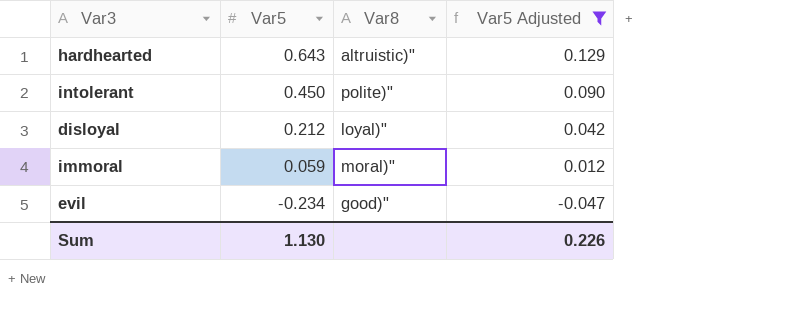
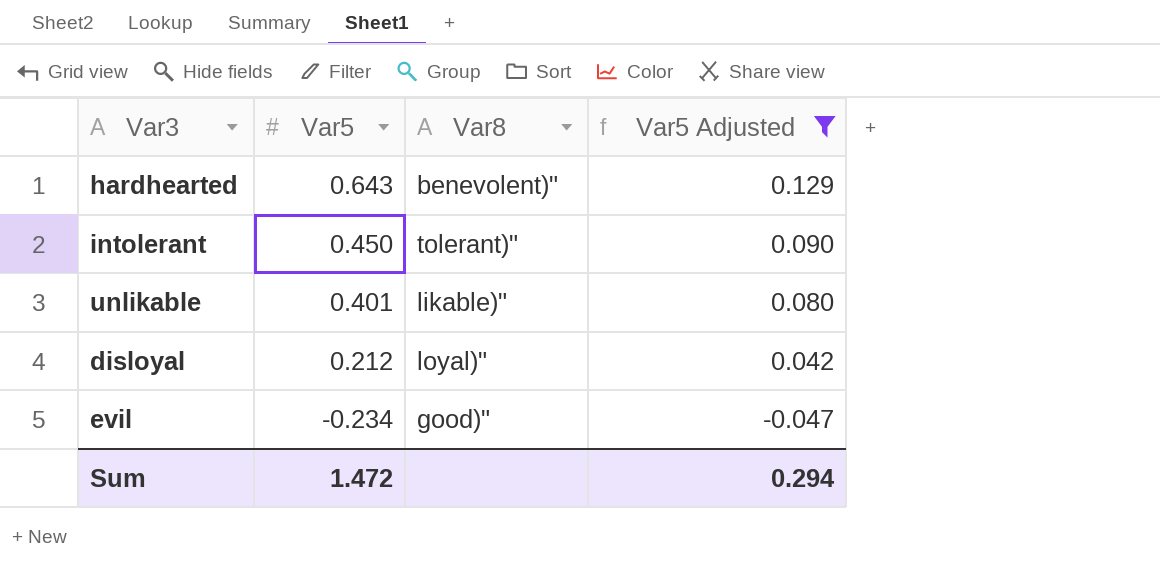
row immoral: 0.059 | moral)" | 0.012 -> none
hardhearted | Var8: altruistic)" -> benevolent)"
intolerant | Var8: polite)" -> tolerant)"
row unlikable: none -> 0.401 | likable)" | 0.080
Sum | Var5: 1.130 -> 1.472
Sum | Var5 Adjusted: 0.226 -> 0.294

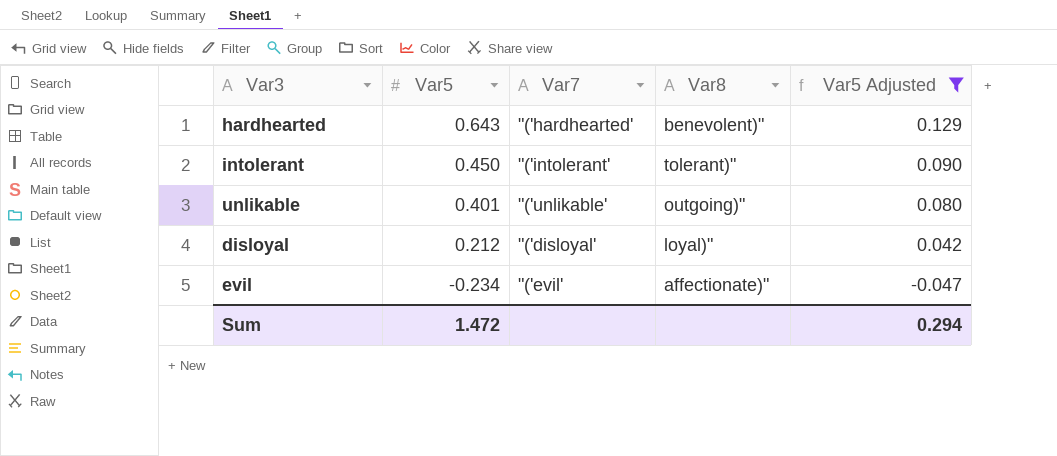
column Var7 | position: none -> 3
unlikable | Var8: likable)" -> outgoing)"
evil | Var8: good)" -> affectionate)"

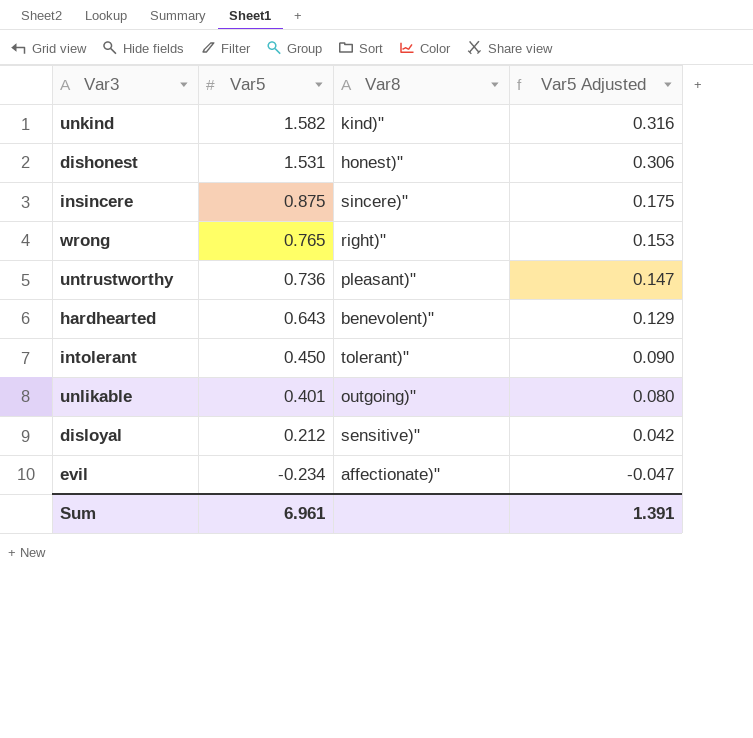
filter: Var5 Adjusted <= 0.129 -> none
column Var7 | position: 3 -> none
disloyal | Var8: loyal)" -> sensitive)"
Sum | Var5: 1.472 -> 6.961
Sum | Var5 Adjusted: 0.294 -> 1.391

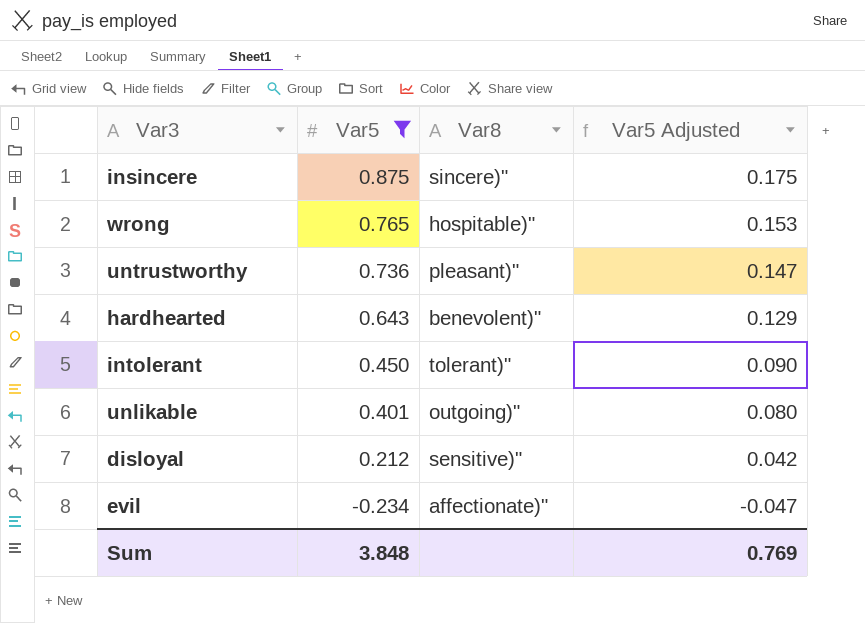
filter: none -> Var5 <= 0.875
wrong | Var8: right)" -> hospitable)"
Sum | Var5: 6.961 -> 3.848
Sum | Var5 Adjusted: 1.391 -> 0.769

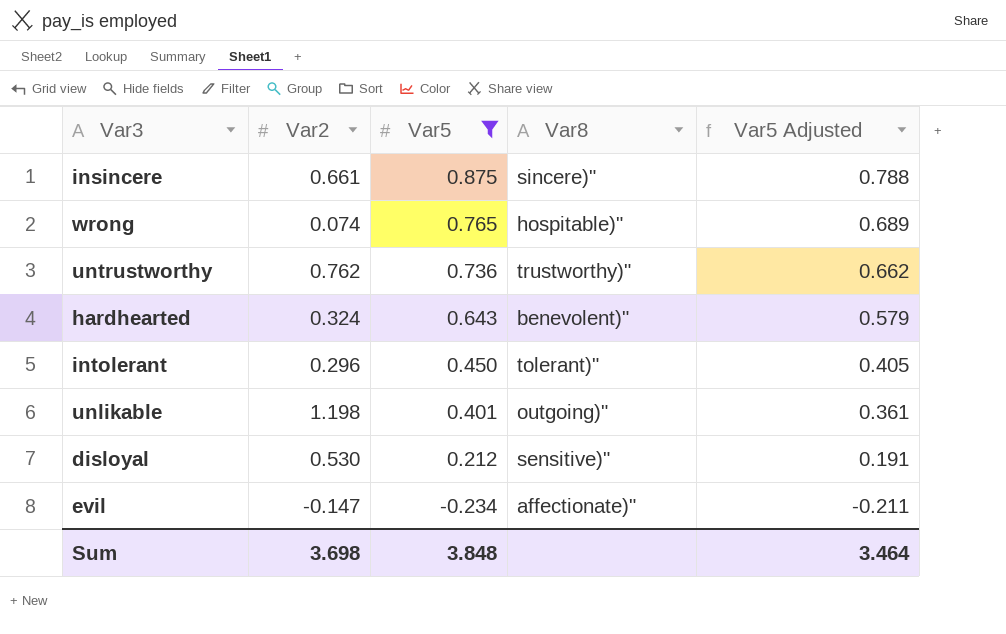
column Var2 | position: none -> 2
column Var5 Adjusted | formula: [Var5] * 0.2 -> [Var5] * 0.9
untrustworthy | Var8: pleasant)" -> trustworthy)"
Sum | Var5 Adjusted: 0.769 -> 3.464

